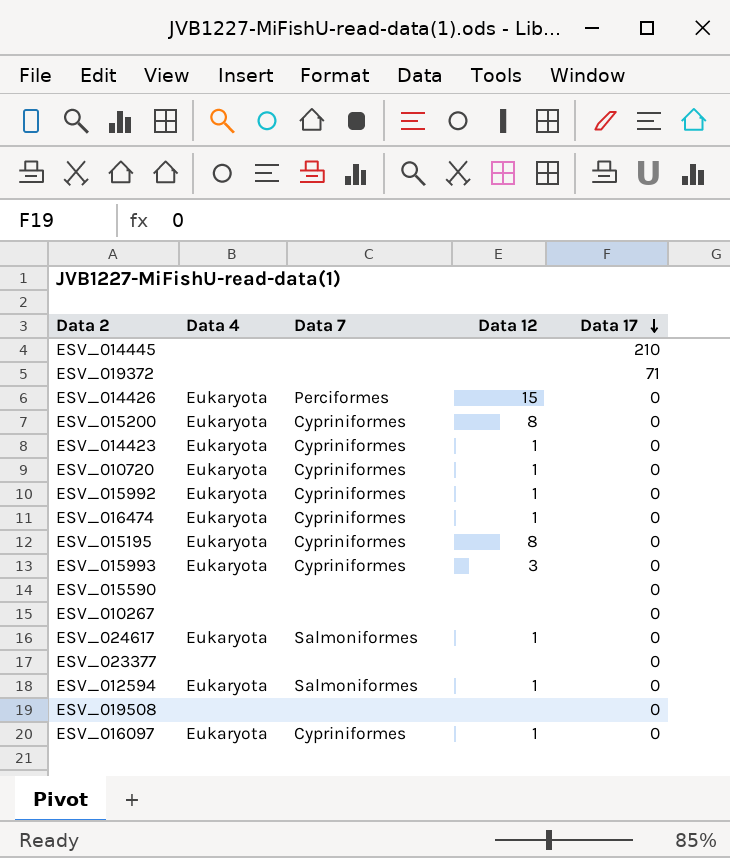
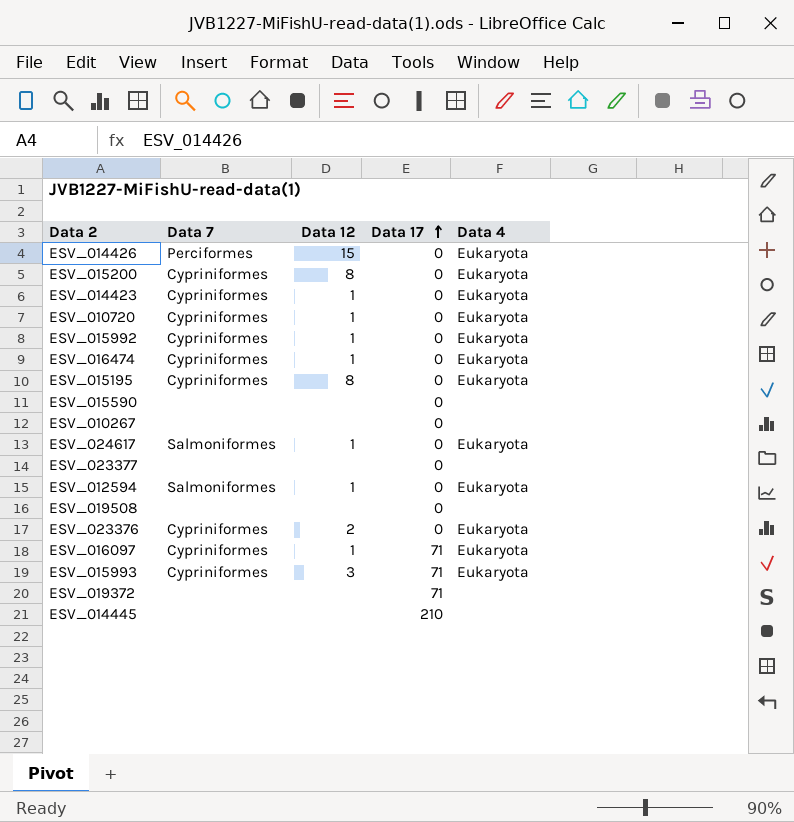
row order: Data 17 descending -> Data 17 ascending
column Data 4 | position: 2 -> 5
row ESV_023376: none -> Cypriniformes | 2 | 0 | Eukaryota
ESV_016097 | Data 17: 0 -> 71
ESV_015993 | Data 17: 0 -> 71

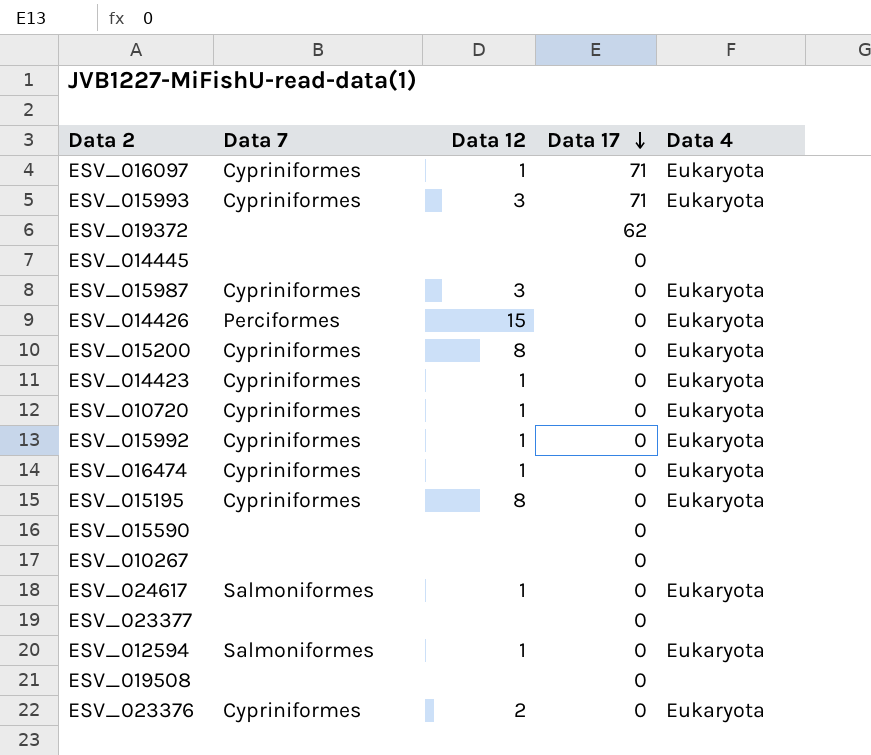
row order: Data 17 ascending -> Data 17 descending
ESV_019372 | Data 17: 71 -> 62
ESV_014445 | Data 17: 210 -> 0
row ESV_015987: none -> Cypriniformes | 3 | 0 | Eukaryota

